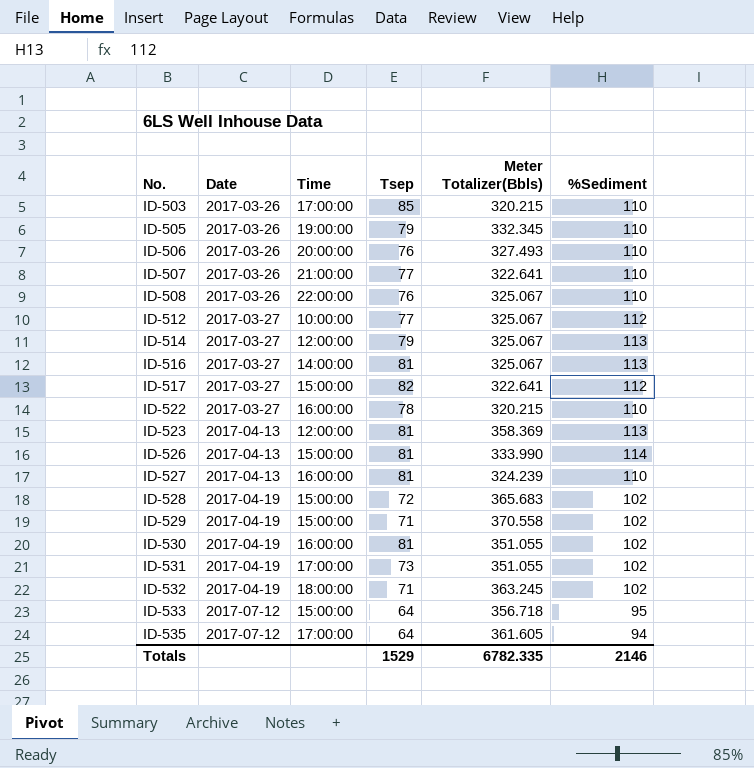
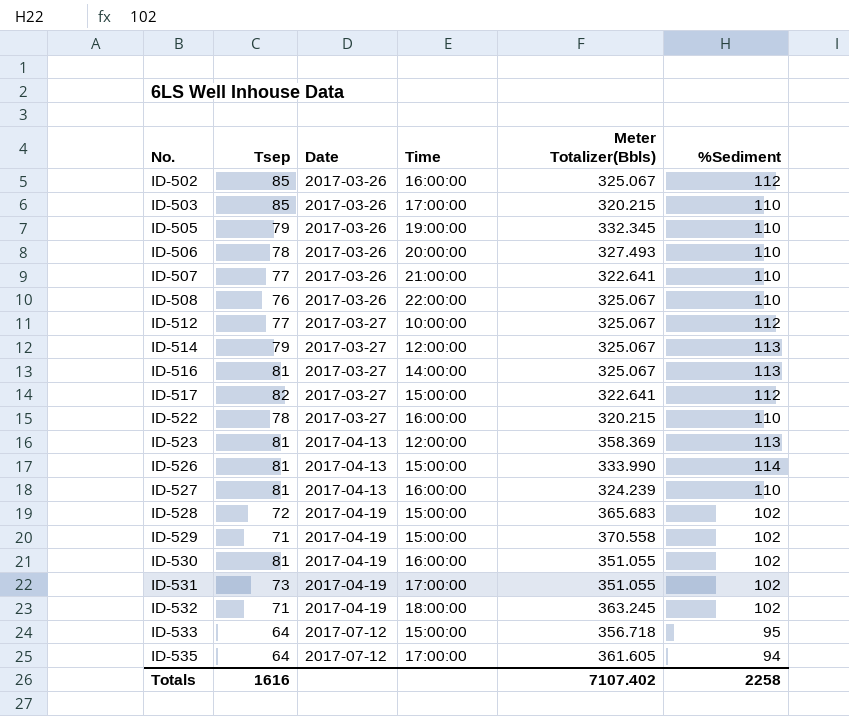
column Tsep | position: 4 -> 2
row ID-502: none -> 85 | 2017-03-26 | 16:00:00 | 325.067 | 112
ID-506 | Tsep: 76 -> 78
Totals | Tsep: 1529 -> 1616
Totals | Meter Totalizer(Bbls): 6782.335 -> 7107.402
Totals | %Sediment: 2146 -> 2258

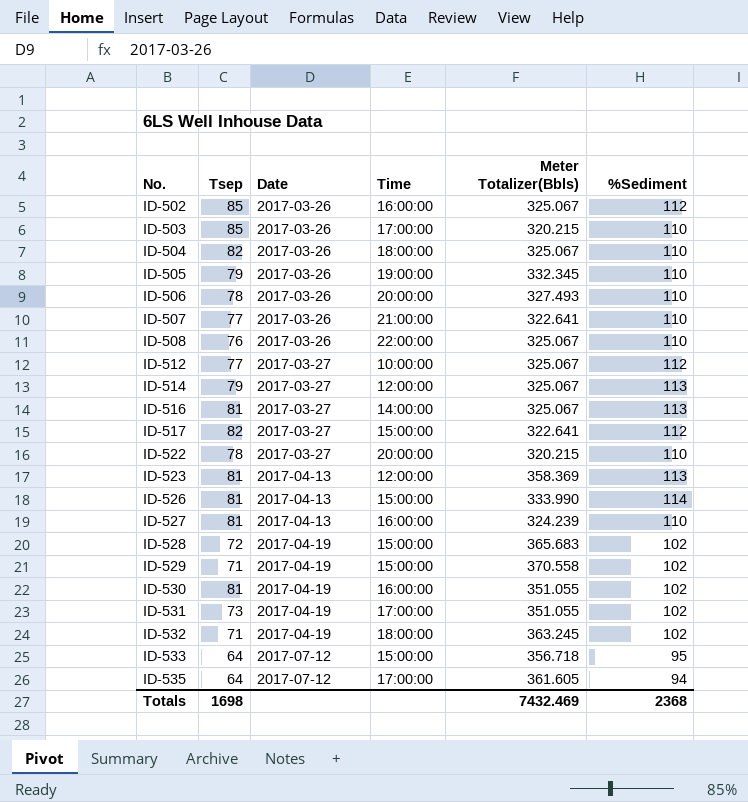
row ID-504: none -> 82 | 2017-03-26 | 18:00:00 | 325.067 | 110
ID-522 | Time: 16:00:00 -> 20:00:00
Totals | Tsep: 1616 -> 1698
Totals | Meter Totalizer(Bbls): 7107.402 -> 7432.469
Totals | %Sediment: 2258 -> 2368

